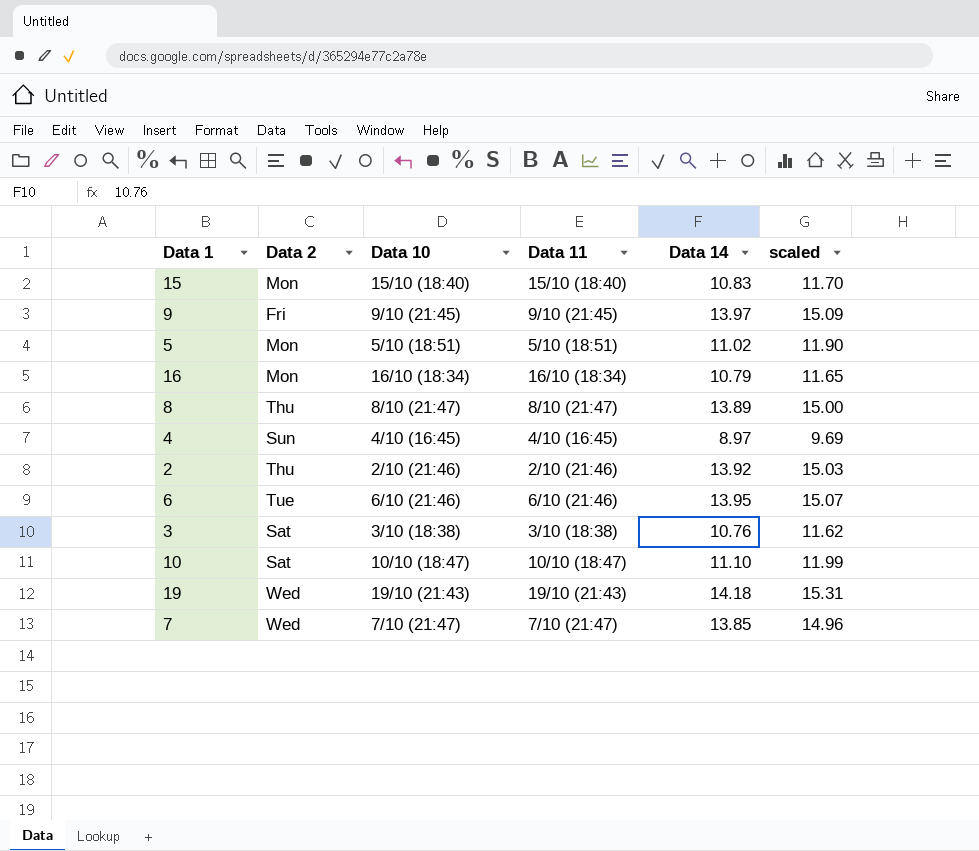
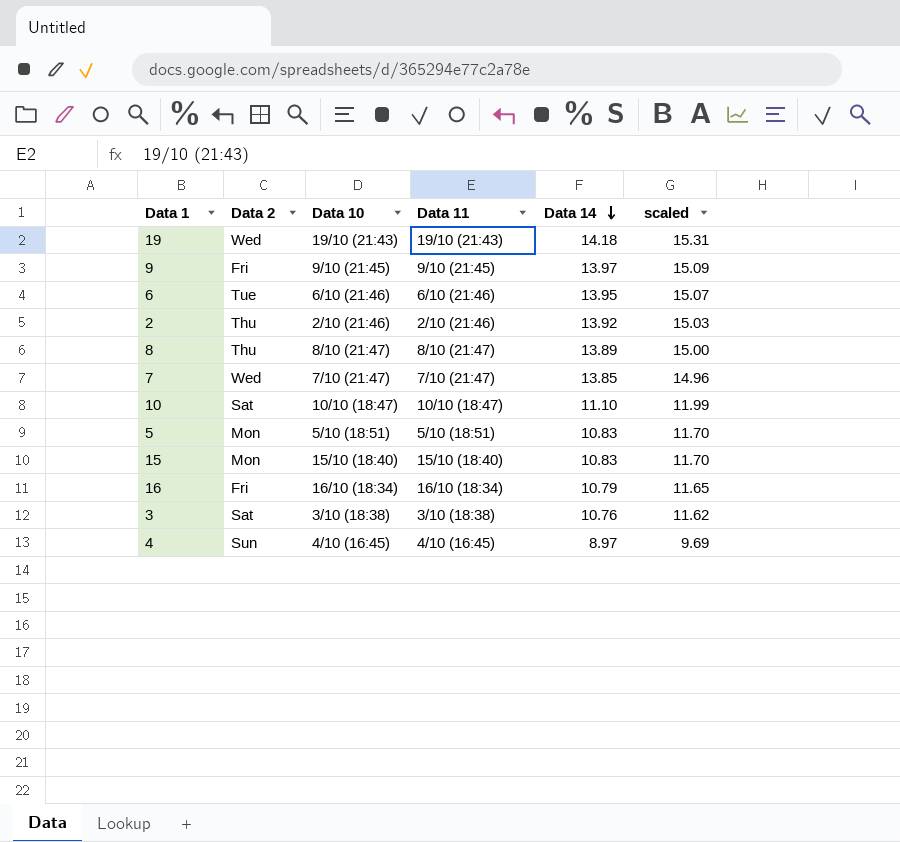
row order: none -> Data 14 descending
5 | Data 14: 11.02 -> 10.83
5 | scaled: 11.90 -> 11.70
16 | Data 2: Mon -> Fri

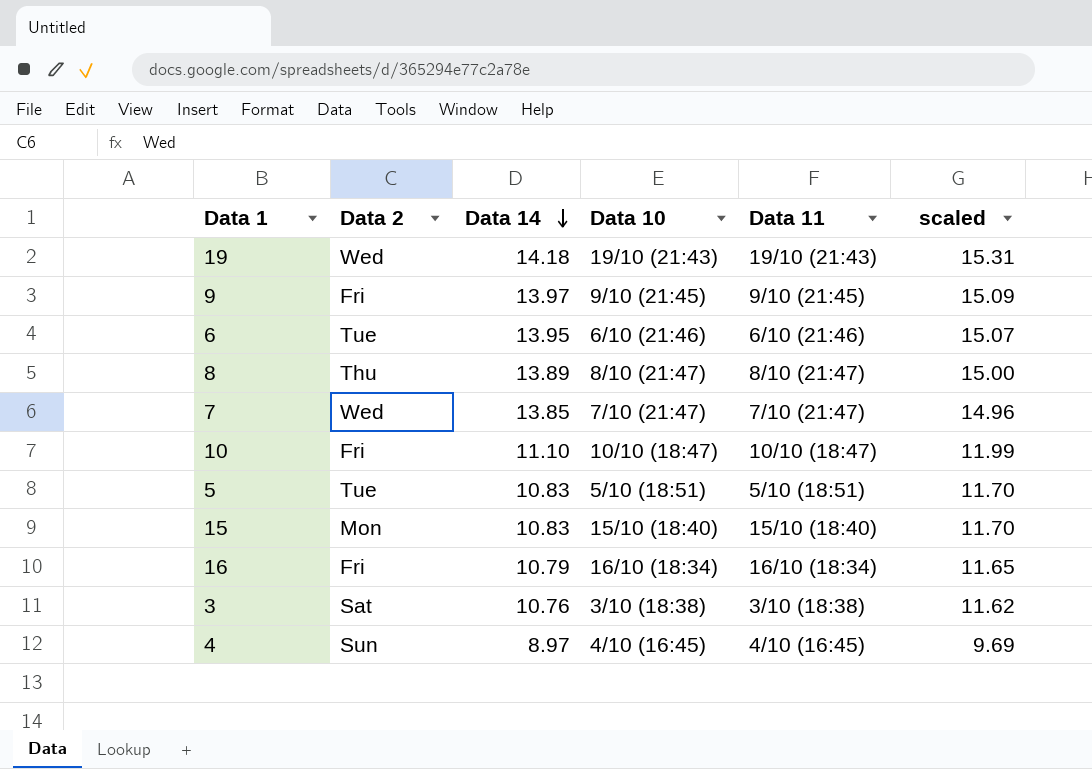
column Data 14 | position: 5 -> 3
row 2: Thu | 2/10 (21:46) | 2/10 (21:46) | 13.92 | 15.03 -> none
10 | Data 2: Sat -> Fri
5 | Data 2: Mon -> Tue

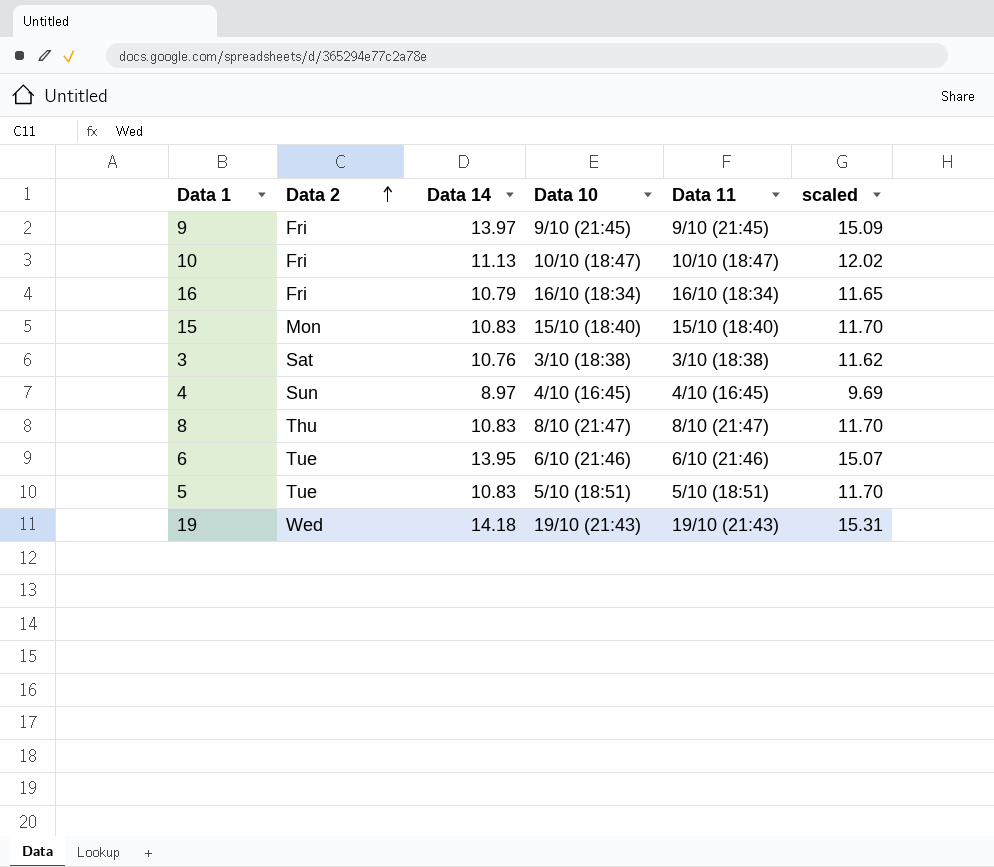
row order: Data 14 descending -> Data 2 ascending
row 7: Wed | 13.85 | 7/10 (21:47) | 7/10 (21:47) | 14.96 -> none
10 | Data 14: 11.10 -> 11.13
10 | scaled: 11.99 -> 12.02
8 | Data 14: 13.89 -> 10.83
8 | scaled: 15.00 -> 11.70

